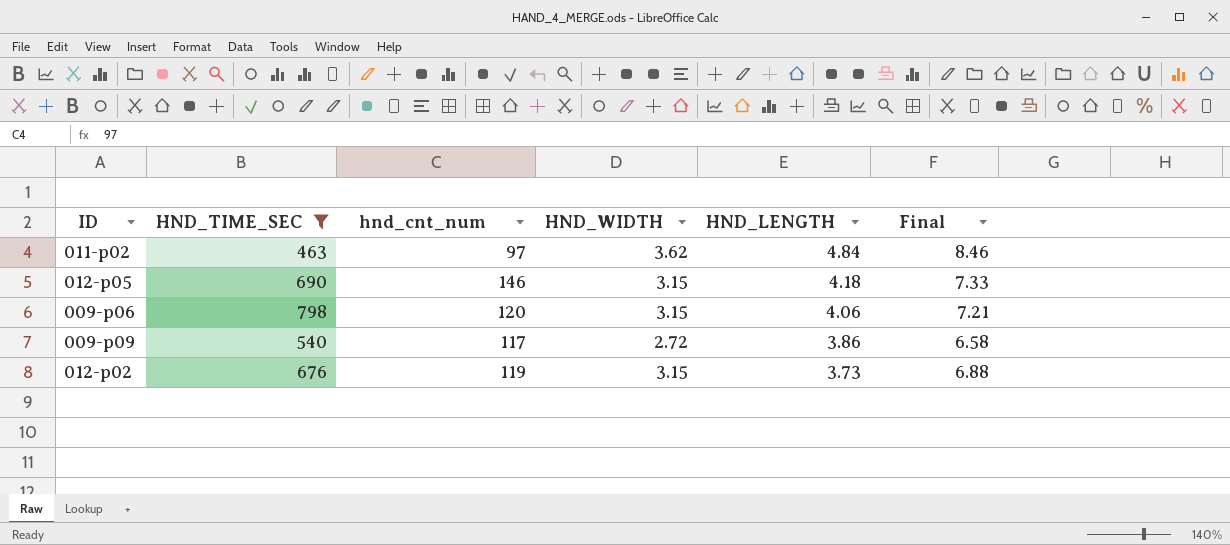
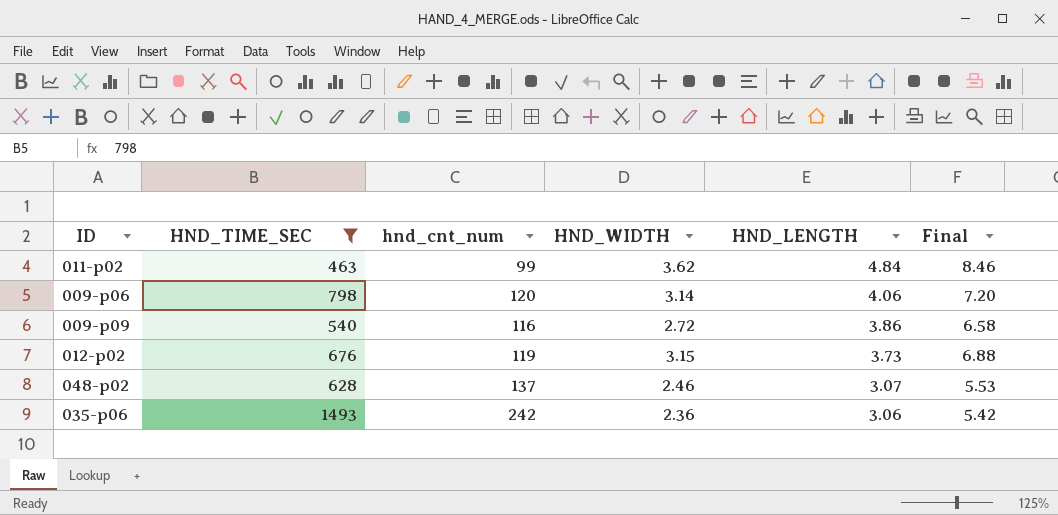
row 012-p05: 690 | 146 | 3.15 | 4.18 | 7.33 -> none
011-p02 | hnd_cnt_num: 97 -> 99
009-p06 | HND_WIDTH: 3.15 -> 3.14
009-p06 | Final: 7.21 -> 7.20
009-p09 | hnd_cnt_num: 117 -> 116
row 048-p02: none -> 628 | 137 | 2.46 | 3.07 | 5.53
row 035-p06: none -> 1493 | 242 | 2.36 | 3.06 | 5.42

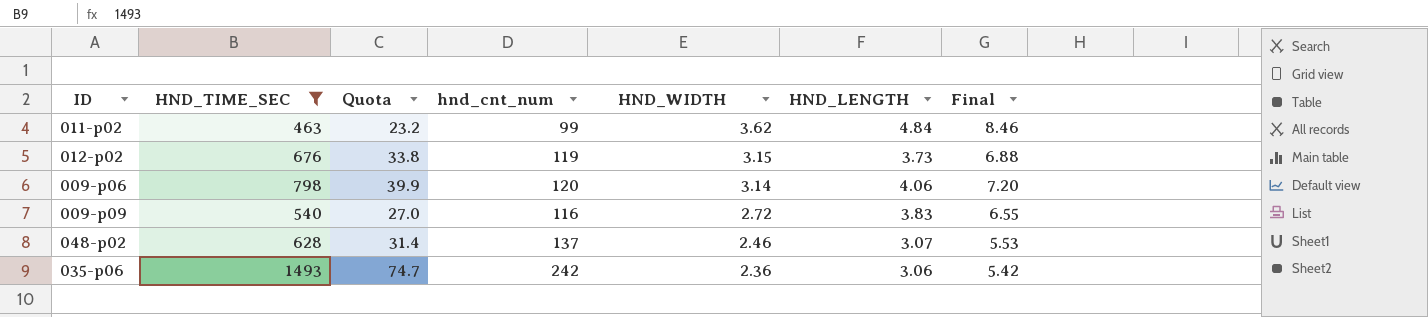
row order: HND_LENGTH descending -> HND_WIDTH descending
column Quota | formula: none -> [HND_TIME_SEC] * 0.05
009-p09 | HND_LENGTH: 3.86 -> 3.83
009-p09 | Final: 6.58 -> 6.55

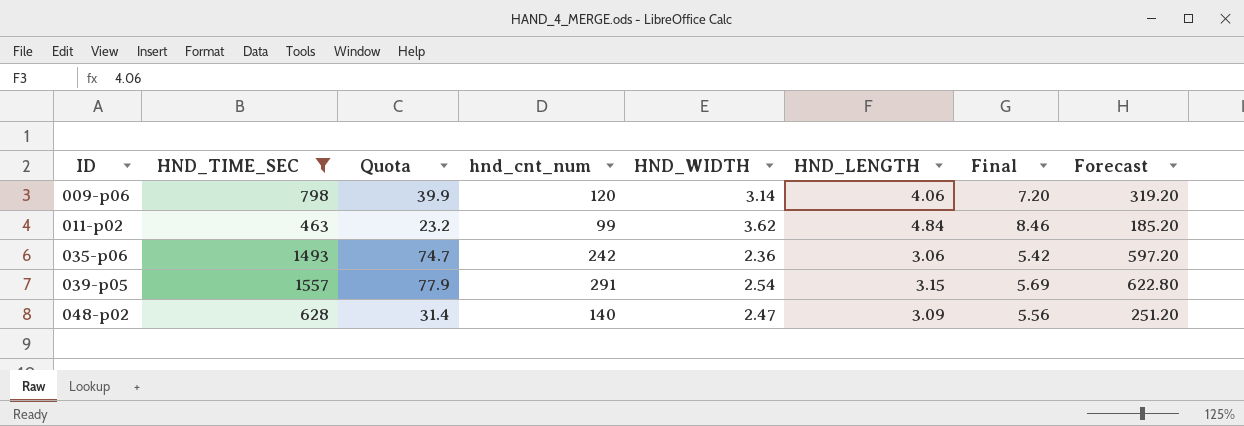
row order: HND_WIDTH descending -> ID ascending
column Forecast | formula: none -> [HND_TIME_SEC] * 0.4
row 012-p02: 676 | 33.8 | 119 | 3.15 | 3.73 | 6.88 -> none
row 009-p09: 540 | 27.0 | 116 | 2.72 | 3.83 | 6.55 -> none
row 039-p05: none -> 1557 | 77.9 | 291 | 2.54 | 3.15 | 5.69 | 622.80
048-p02 | hnd_cnt_num: 137 -> 140
048-p02 | HND_WIDTH: 2.46 -> 2.47
048-p02 | HND_LENGTH: 3.07 -> 3.09
048-p02 | Final: 5.53 -> 5.56

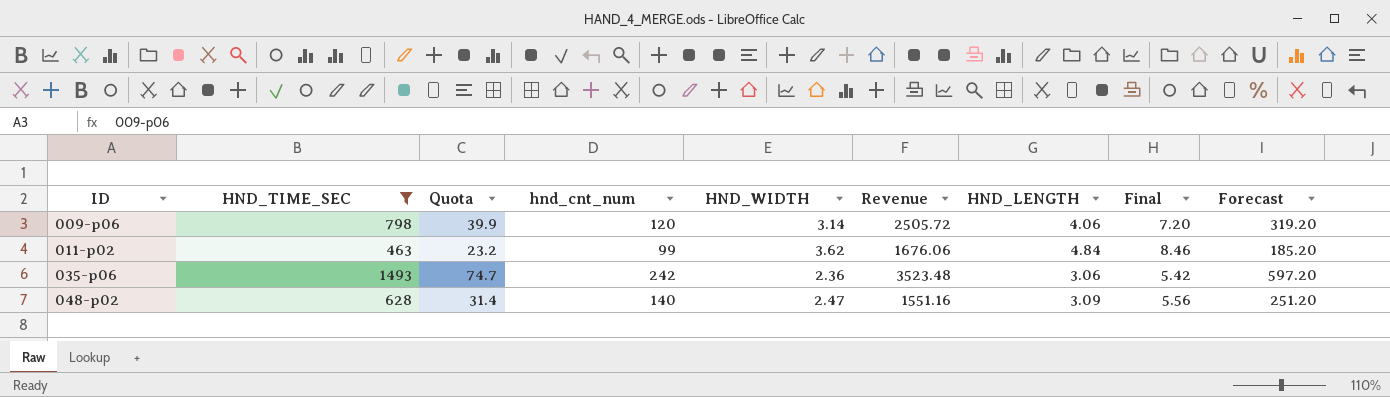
column Revenue | formula: none -> [HND_TIME_SEC] * [HND_WIDTH]
row 039-p05: 1557 | 77.9 | 291 | 2.54 | 3.15 | 5.69 | 622.80 -> none

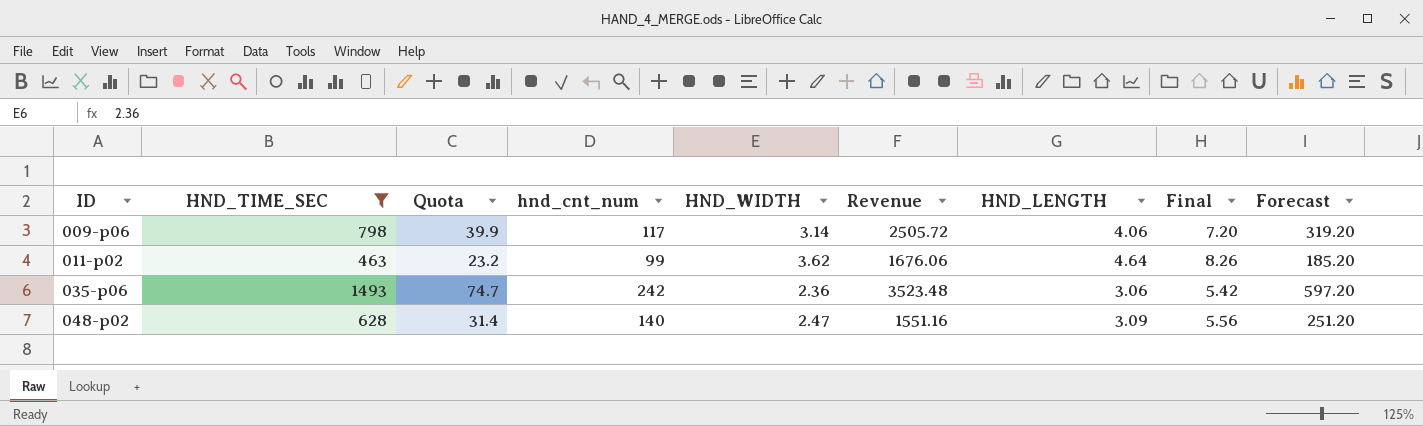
009-p06 | hnd_cnt_num: 120 -> 117
011-p02 | HND_LENGTH: 4.84 -> 4.64
011-p02 | Final: 8.46 -> 8.26

